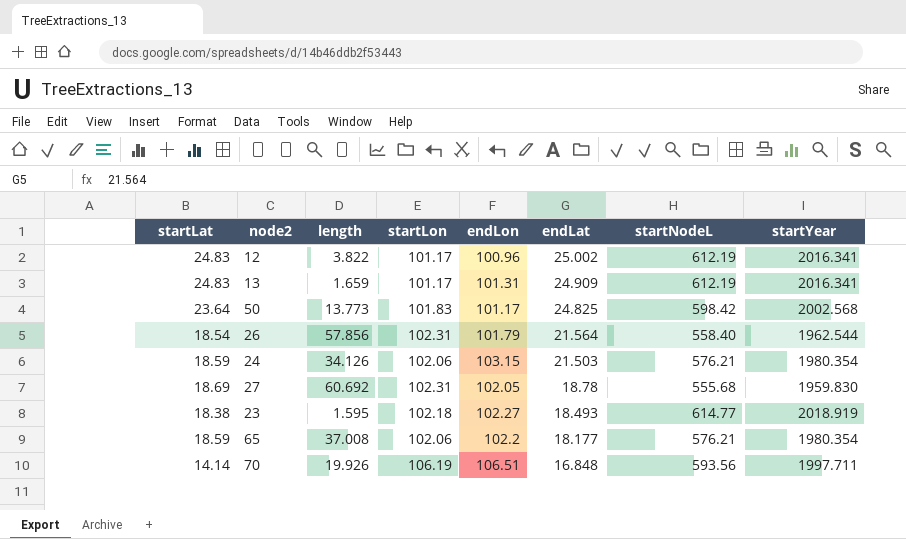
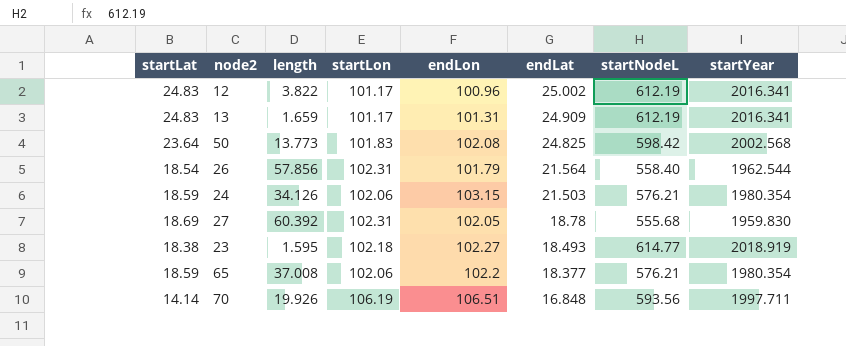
50 | endLon: 101.17 -> 102.08
27 | length: 60.692 -> 60.392
65 | endLat: 18.177 -> 18.377

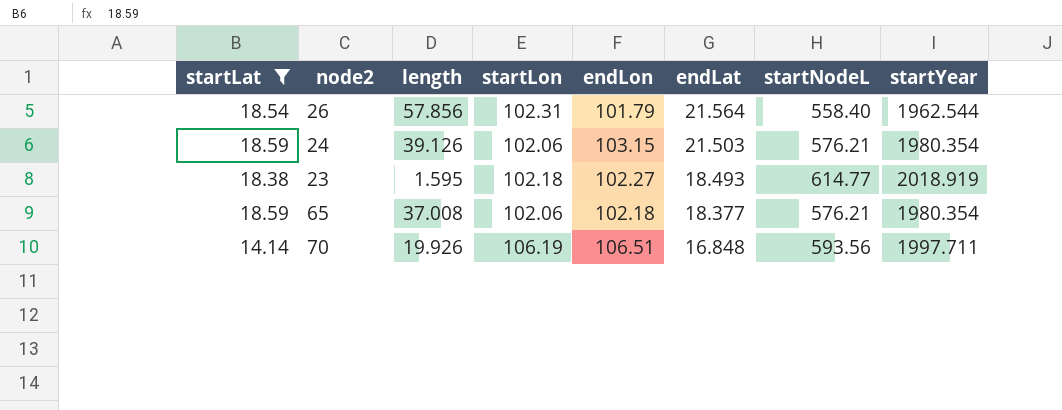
filter: none -> startLat <= 18.59
24 | length: 34.126 -> 39.126
65 | endLon: 102.2 -> 102.18

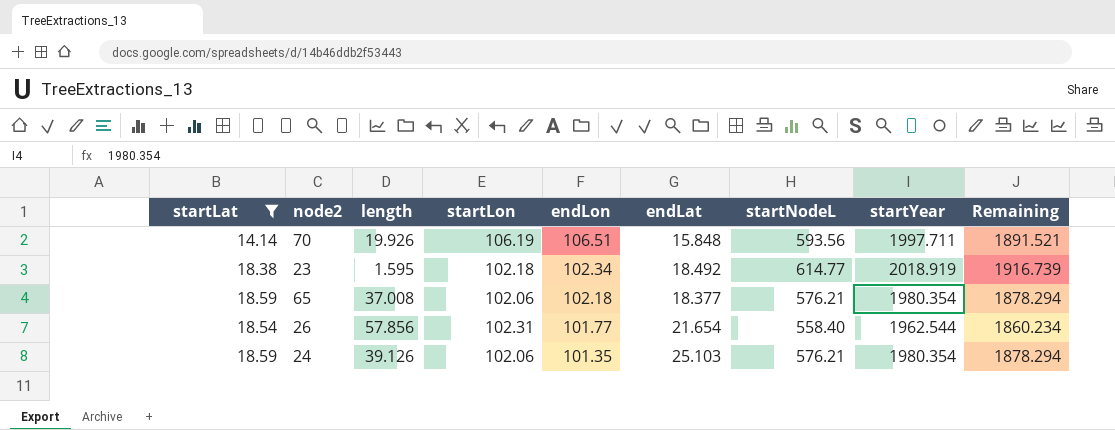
row order: endLat descending -> endLon descending
column Remaining | formula: none -> [startYear] - [startLon]
70 | endLat: 16.848 -> 15.848
23 | endLon: 102.27 -> 102.34
23 | endLat: 18.493 -> 18.492
26 | endLon: 101.79 -> 101.77
26 | endLat: 21.564 -> 21.654
24 | endLon: 103.15 -> 101.35
24 | endLat: 21.503 -> 25.103

